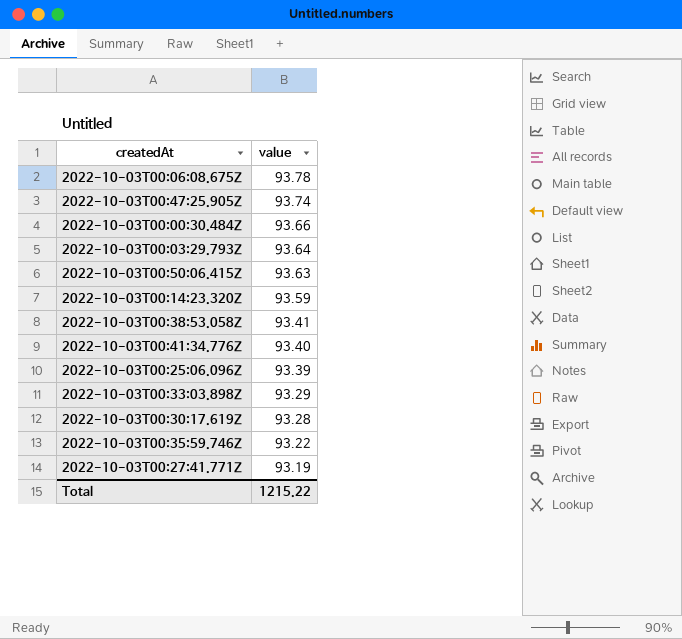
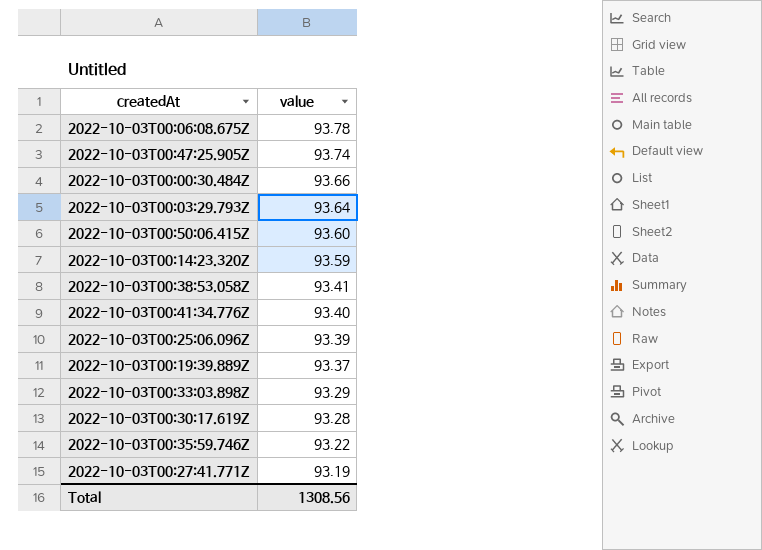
2022-10-03T00:50:06.415Z | value: 93.63 -> 93.60
row 2022-10-03T00:19:39.889Z: none -> 93.37
Total | value: 1215.22 -> 1308.56

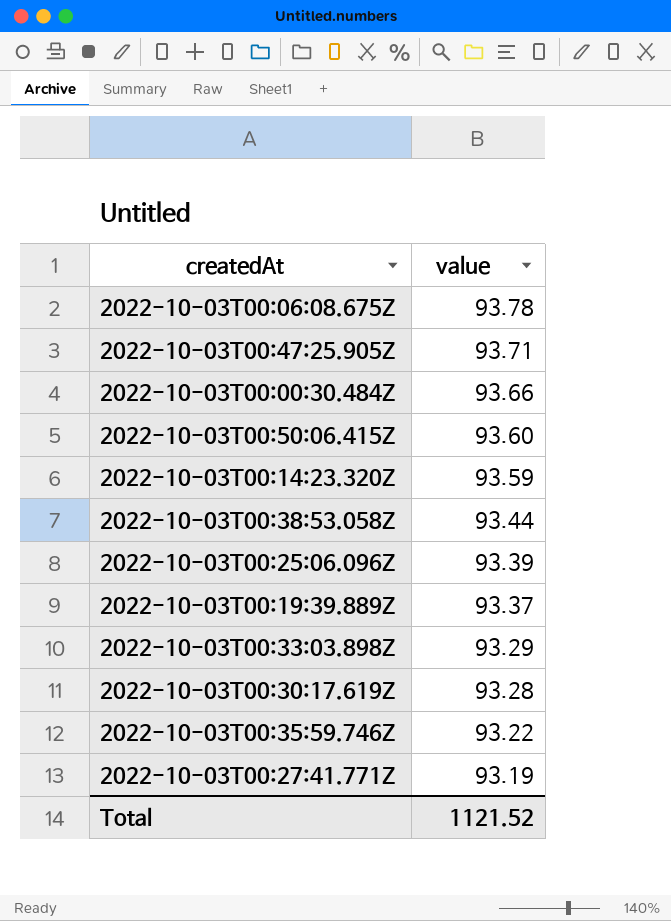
row 2022-10-03T00:03:29.793Z: 93.64 -> none
row 2022-10-03T00:41:34.776Z: 93.40 -> none
2022-10-03T00:47:25.905Z | value: 93.74 -> 93.71
2022-10-03T00:38:53.058Z | value: 93.41 -> 93.44
Total | value: 1308.56 -> 1121.52

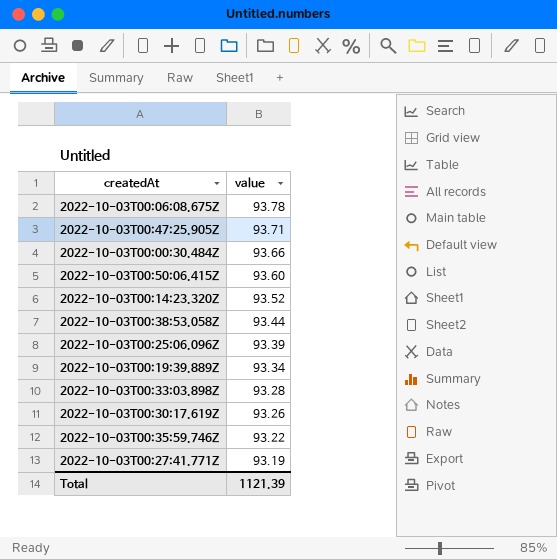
2022-10-03T00:14:23.320Z | value: 93.59 -> 93.52
2022-10-03T00:19:39.889Z | value: 93.37 -> 93.34
2022-10-03T00:33:03.898Z | value: 93.29 -> 93.28
2022-10-03T00:30:17.619Z | value: 93.28 -> 93.26
Total | value: 1121.52 -> 1121.39

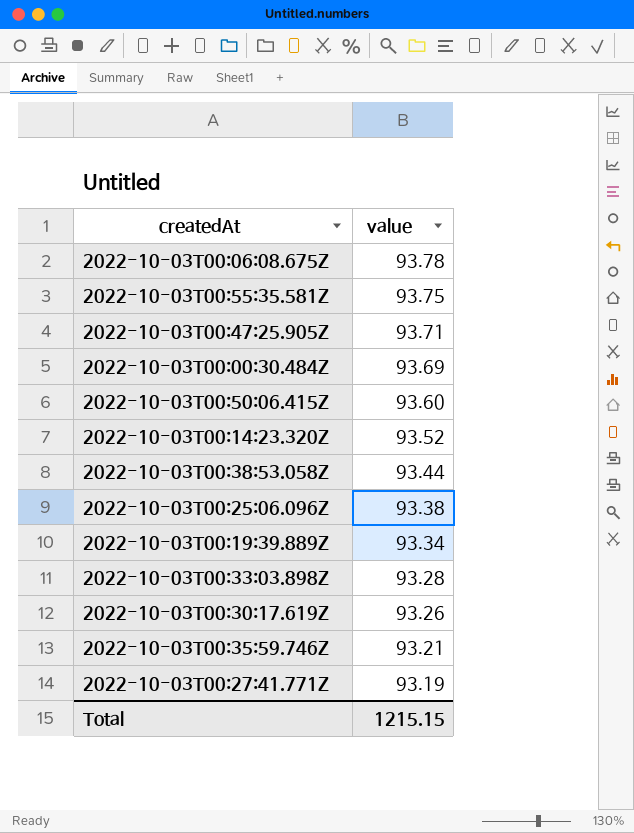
row 2022-10-03T00:55:35.581Z: none -> 93.75
2022-10-03T00:00:30.484Z | value: 93.66 -> 93.69
2022-10-03T00:25:06.096Z | value: 93.39 -> 93.38
2022-10-03T00:35:59.746Z | value: 93.22 -> 93.21
Total | value: 1121.39 -> 1215.15

